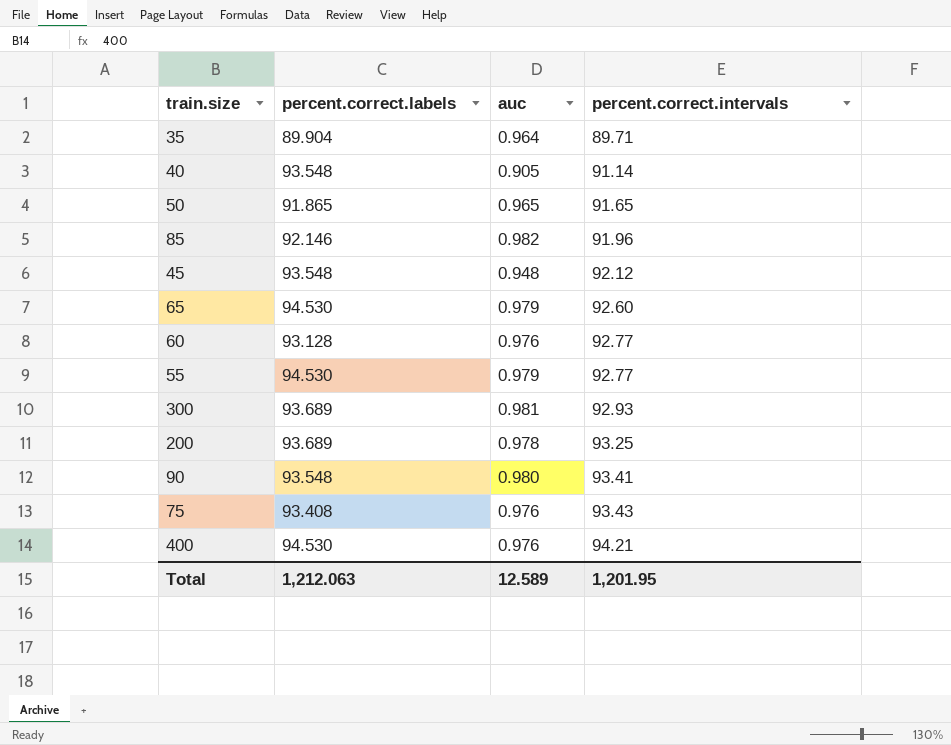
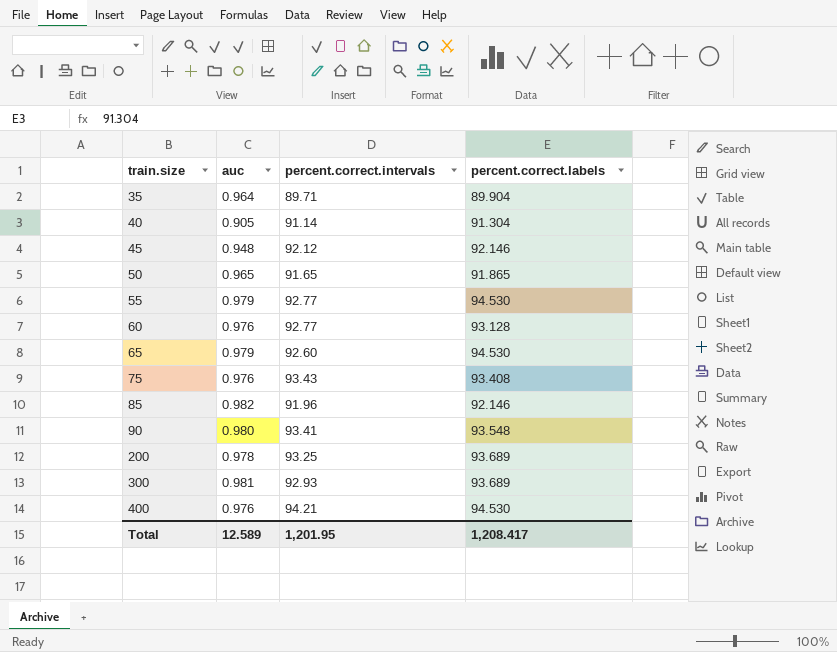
row order: percent.correct.intervals ascending -> train.size ascending
column percent.correct.labels | position: 2 -> 4
40 | percent.correct.labels: 93.548 -> 91.304
45 | percent.correct.labels: 93.548 -> 92.146
Total | percent.correct.labels: 1,212.063 -> 1,208.417

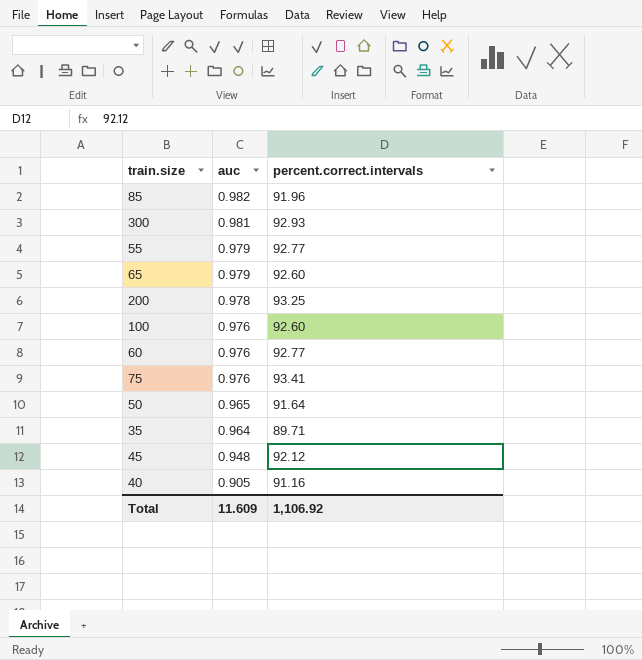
row order: train.size ascending -> auc descending
column percent.correct.labels | position: 4 -> none
row 90: 0.980 | 93.41 | 93.548 -> none
row 400: 0.976 | 94.21 | 94.530 -> none
row 100: none -> 0.976 | 92.60
75 | percent.correct.intervals: 93.43 -> 93.41
50 | percent.correct.intervals: 91.65 -> 91.64
40 | percent.correct.intervals: 91.14 -> 91.16
Total | auc: 12.589 -> 11.609
Total | percent.correct.intervals: 1,201.95 -> 1,106.92

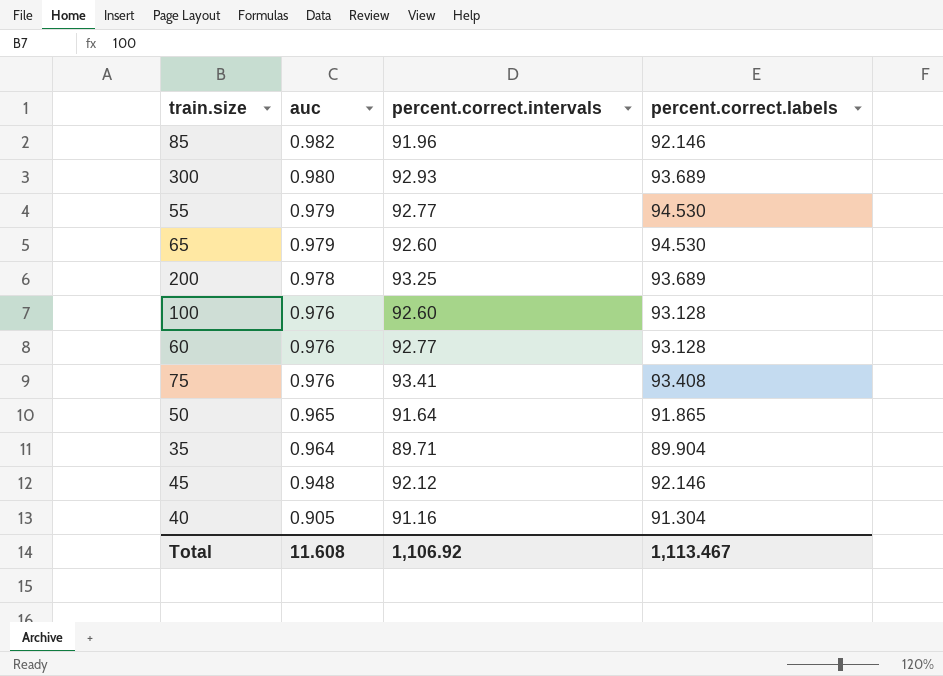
column percent.correct.labels | position: none -> 4
300 | auc: 0.981 -> 0.980
Total | auc: 11.609 -> 11.608

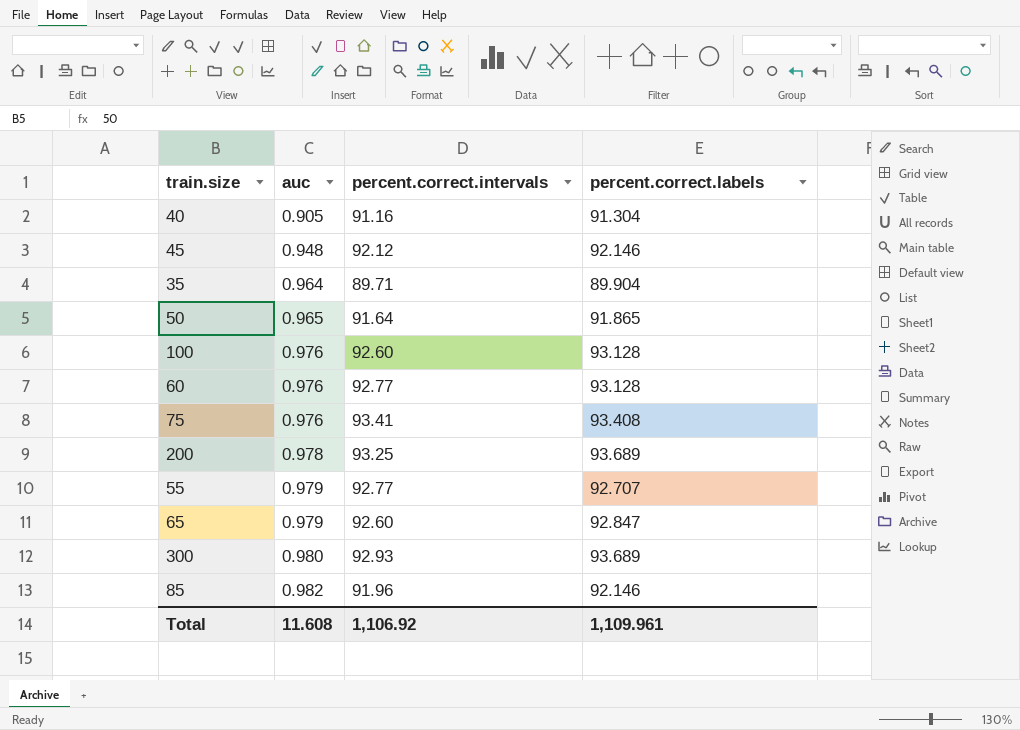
row order: auc descending -> auc ascending
55 | percent.correct.labels: 94.530 -> 92.707
65 | percent.correct.labels: 94.530 -> 92.847
Total | percent.correct.labels: 1,113.467 -> 1,109.961

